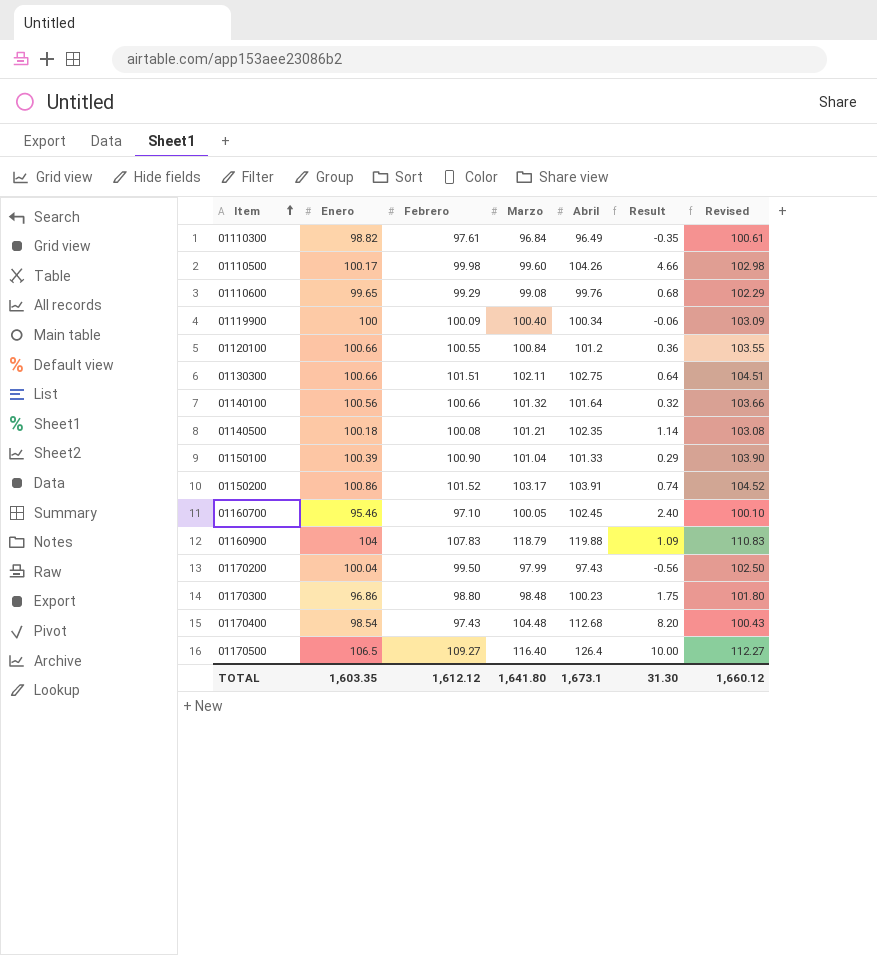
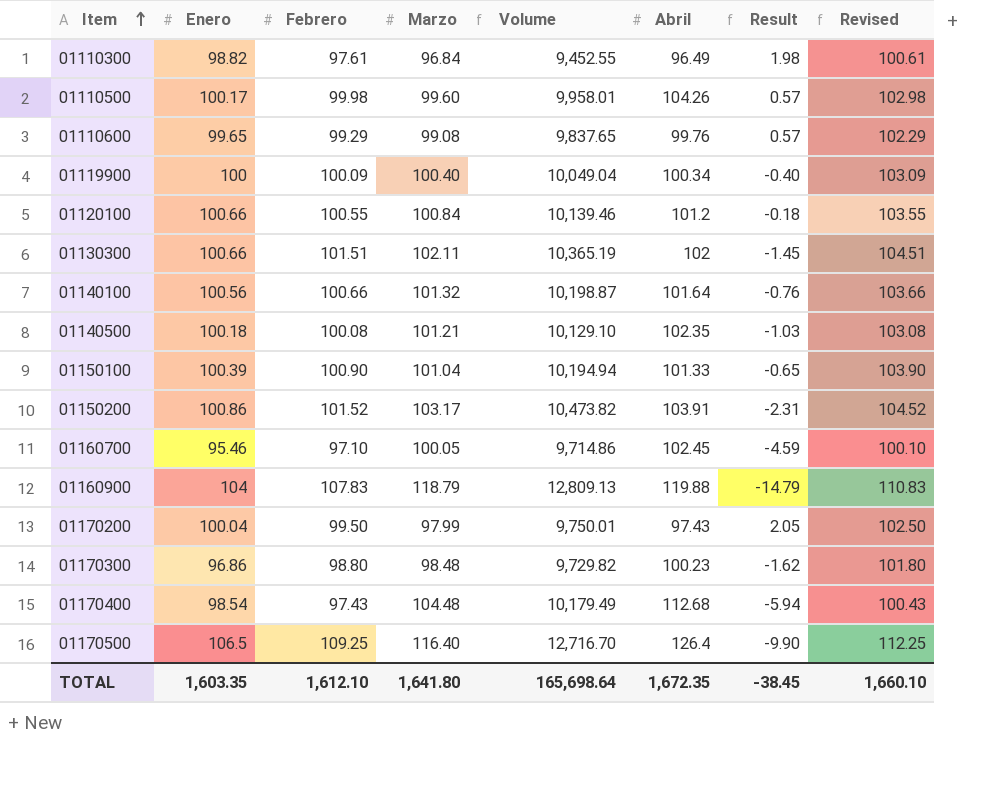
column Volume | formula: none -> [Febrero] * [Marzo]
column Result | formula: [Abril] - [Marzo] -> [Enero] - [Marzo]
01130300 | Abril: 102.75 -> 102
01170500 | Febrero: 109.27 -> 109.25
01170500 | Revised: 112.27 -> 112.25
TOTAL | Febrero: 1,612.12 -> 1,612.10
TOTAL | Abril: 1,673.1 -> 1,672.35
TOTAL | Result: 31.30 -> -38.45
TOTAL | Revised: 1,660.12 -> 1,660.10

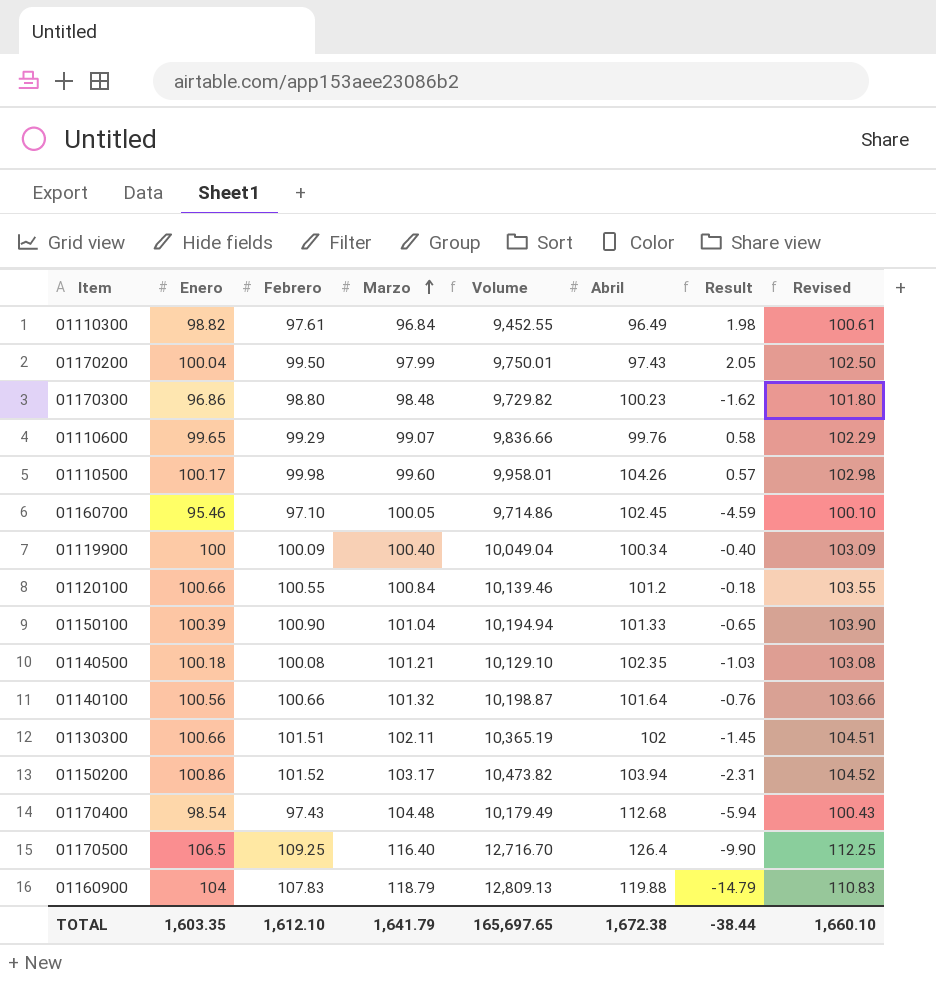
row order: Item ascending -> Marzo ascending
01110600 | Marzo: 99.08 -> 99.07
01110600 | Volume: 9,837.65 -> 9,836.66
01110600 | Result: 0.57 -> 0.58
01150200 | Abril: 103.91 -> 103.94
TOTAL | Marzo: 1,641.80 -> 1,641.79
TOTAL | Volume: 165,698.64 -> 165,697.65
TOTAL | Abril: 1,672.35 -> 1,672.38
TOTAL | Result: -38.45 -> -38.44

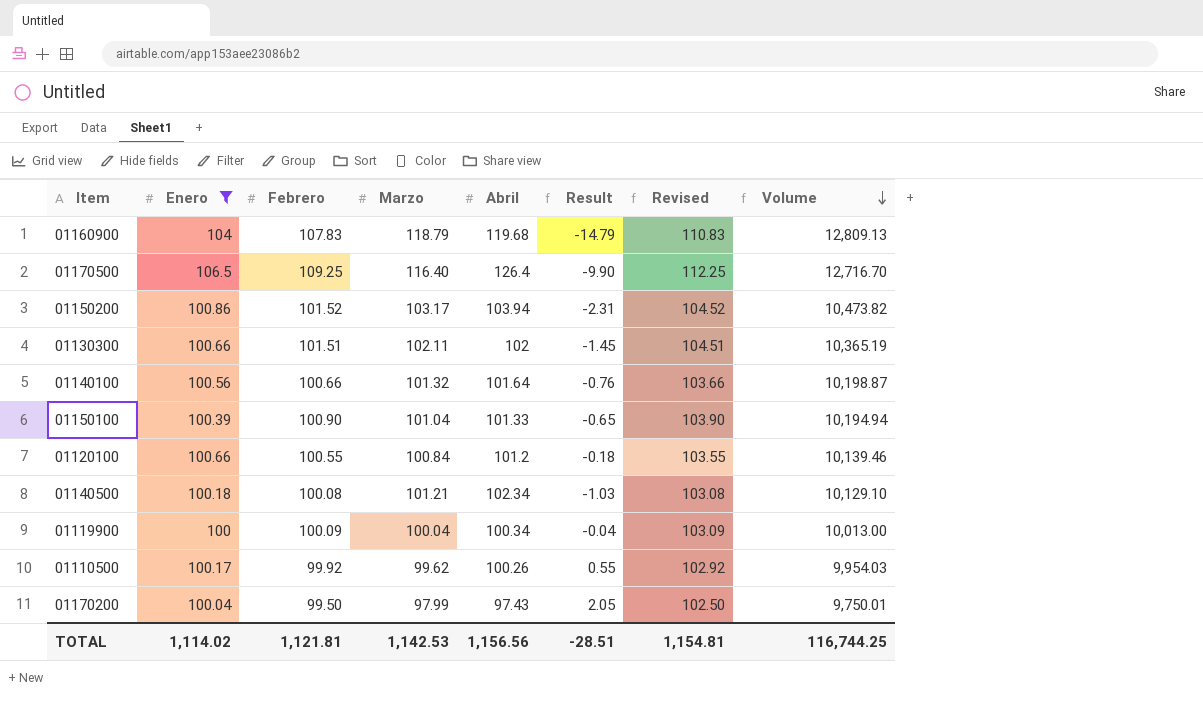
filter: none -> Enero >= 100
row order: Marzo ascending -> Volume descending
column Volume | position: 5 -> 8
01160900 | Abril: 119.88 -> 119.68
01140500 | Abril: 102.35 -> 102.34
01119900 | Marzo: 100.40 -> 100.04
01119900 | Result: -0.40 -> -0.04
01119900 | Volume: 10,049.04 -> 10,013.00
01110500 | Febrero: 99.98 -> 99.92
01110500 | Marzo: 99.60 -> 99.62
01110500 | Abril: 104.26 -> 100.26
01110500 | Result: 0.57 -> 0.55
01110500 | Revised: 102.98 -> 102.92
01110500 | Volume: 9,958.01 -> 9,954.03
TOTAL | Enero: 1,603.35 -> 1,114.02
TOTAL | Febrero: 1,612.10 -> 1,121.81
TOTAL | Marzo: 1,641.79 -> 1,142.53
TOTAL | Abril: 1,672.38 -> 1,156.56
TOTAL | Result: -38.44 -> -28.51
TOTAL | Revised: 1,660.10 -> 1,154.81
TOTAL | Volume: 165,697.65 -> 116,744.25

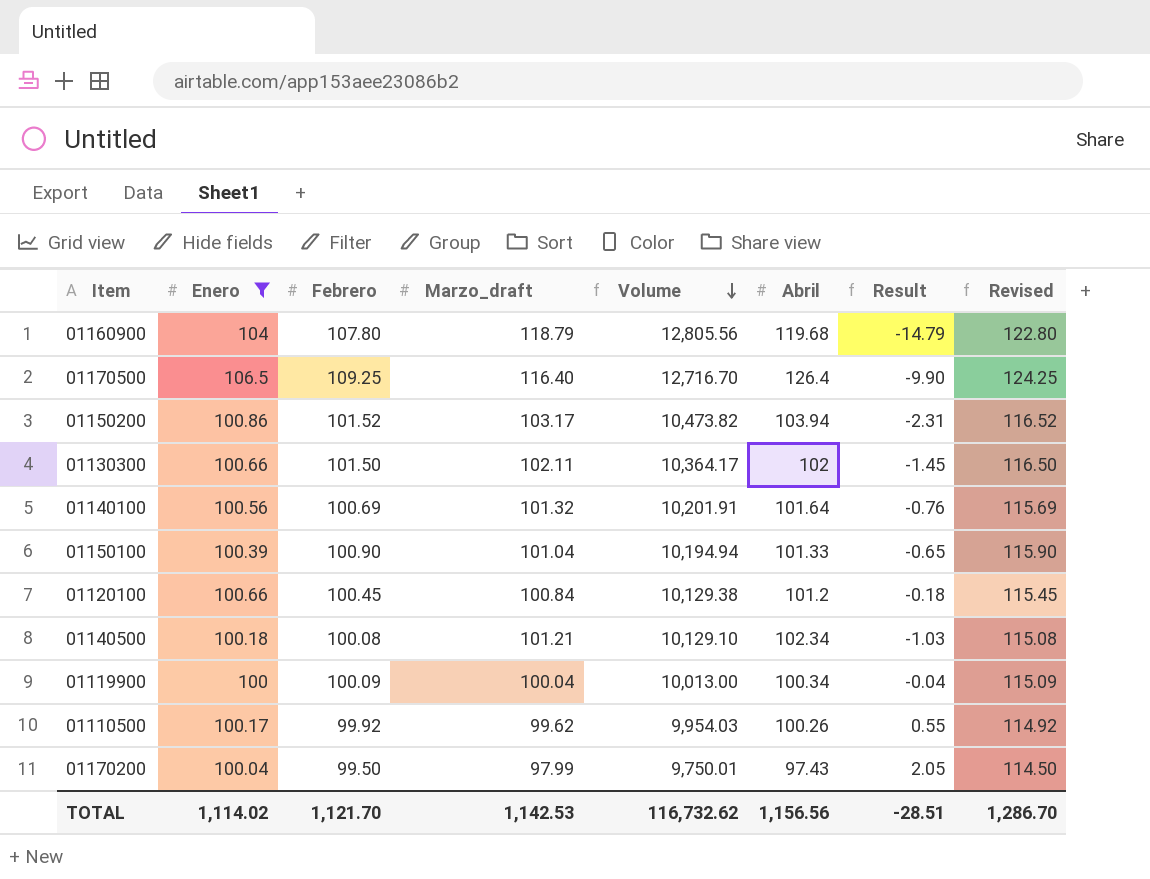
column name: Marzo -> Marzo_draft
column Volume | position: 8 -> 5
column Revised | formula: [Febrero] + 3 -> [Febrero] + 15
01160900 | Febrero: 107.83 -> 107.80
01160900 | Volume: 12,809.13 -> 12,805.56
01130300 | Febrero: 101.51 -> 101.50
01130300 | Volume: 10,365.19 -> 10,364.17
01140100 | Febrero: 100.66 -> 100.69
01140100 | Volume: 10,198.87 -> 10,201.91
01120100 | Febrero: 100.55 -> 100.45
01120100 | Volume: 10,139.46 -> 10,129.38
TOTAL | Febrero: 1,121.81 -> 1,121.70
TOTAL | Volume: 116,744.25 -> 116,732.62
TOTAL | Revised: 1,154.81 -> 1,286.70

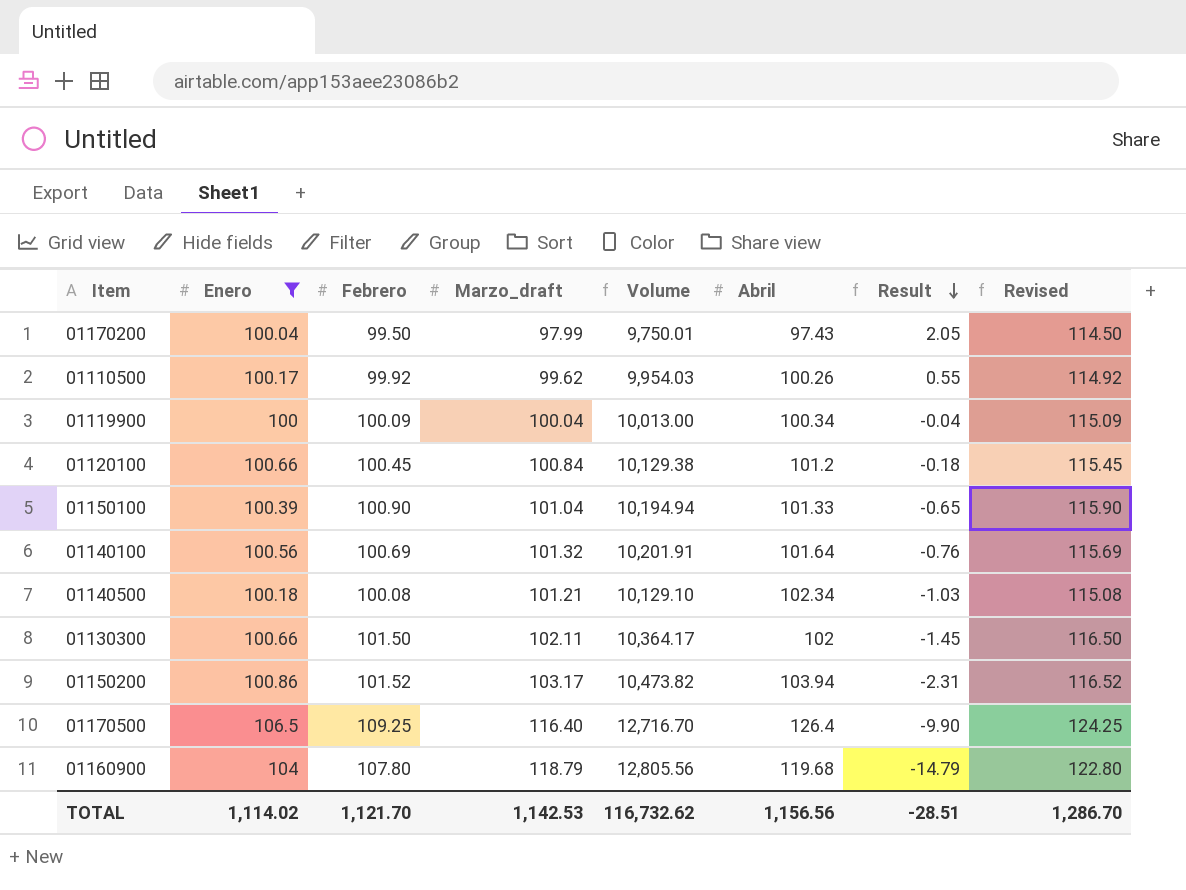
row order: Volume descending -> Result descending

